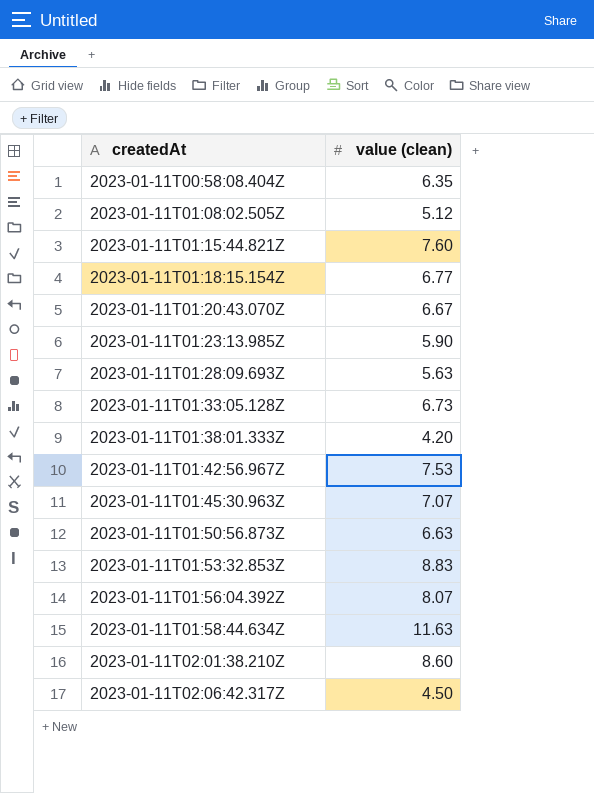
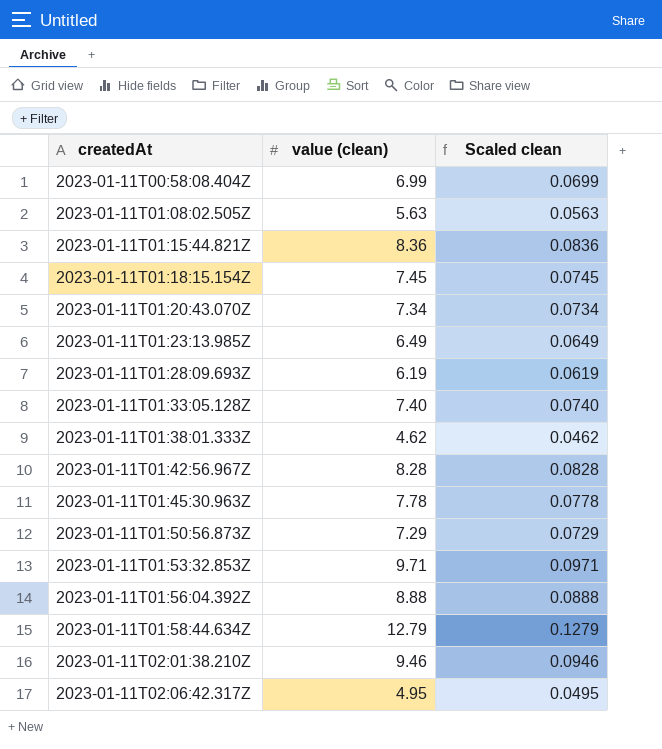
column Scaled clean | formula: none -> [value (clean)] * 0.01
2023-01-11T00:58:08.404Z | value (clean): 6.35 -> 6.99
2023-01-11T01:08:02.505Z | value (clean): 5.12 -> 5.63
2023-01-11T01:15:44.821Z | value (clean): 7.60 -> 8.36
2023-01-11T01:18:15.154Z | value (clean): 6.77 -> 7.45
2023-01-11T01:20:43.070Z | value (clean): 6.67 -> 7.34
2023-01-11T01:23:13.985Z | value (clean): 5.90 -> 6.49
2023-01-11T01:28:09.693Z | value (clean): 5.63 -> 6.19
2023-01-11T01:33:05.128Z | value (clean): 6.73 -> 7.40
2023-01-11T01:38:01.333Z | value (clean): 4.20 -> 4.62
2023-01-11T01:42:56.967Z | value (clean): 7.53 -> 8.28
2023-01-11T01:45:30.963Z | value (clean): 7.07 -> 7.78
2023-01-11T01:50:56.873Z | value (clean): 6.63 -> 7.29
2023-01-11T01:53:32.853Z | value (clean): 8.83 -> 9.71
2023-01-11T01:56:04.392Z | value (clean): 8.07 -> 8.88
2023-01-11T01:58:44.634Z | value (clean): 11.63 -> 12.79
2023-01-11T02:01:38.210Z | value (clean): 8.60 -> 9.46
2023-01-11T02:06:42.317Z | value (clean): 4.50 -> 4.95

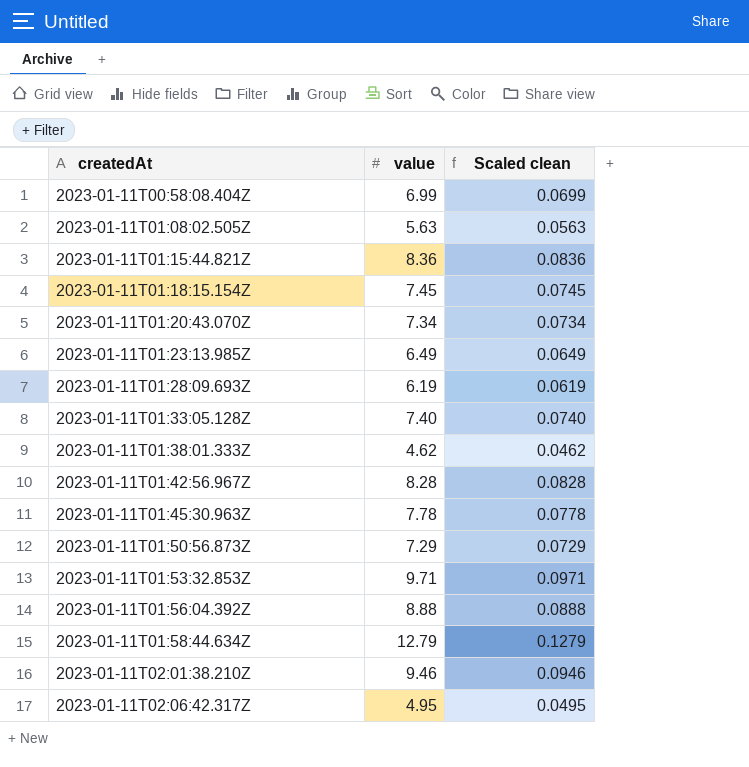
column name: value (clean) -> value

